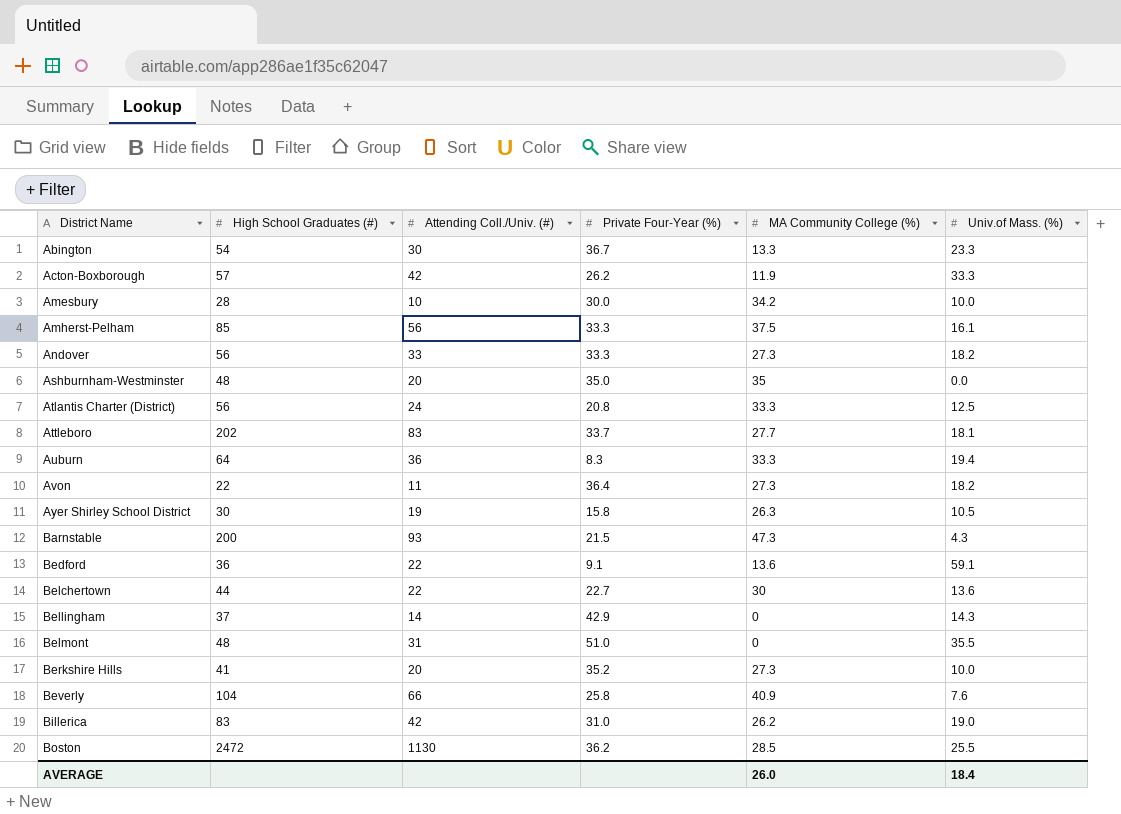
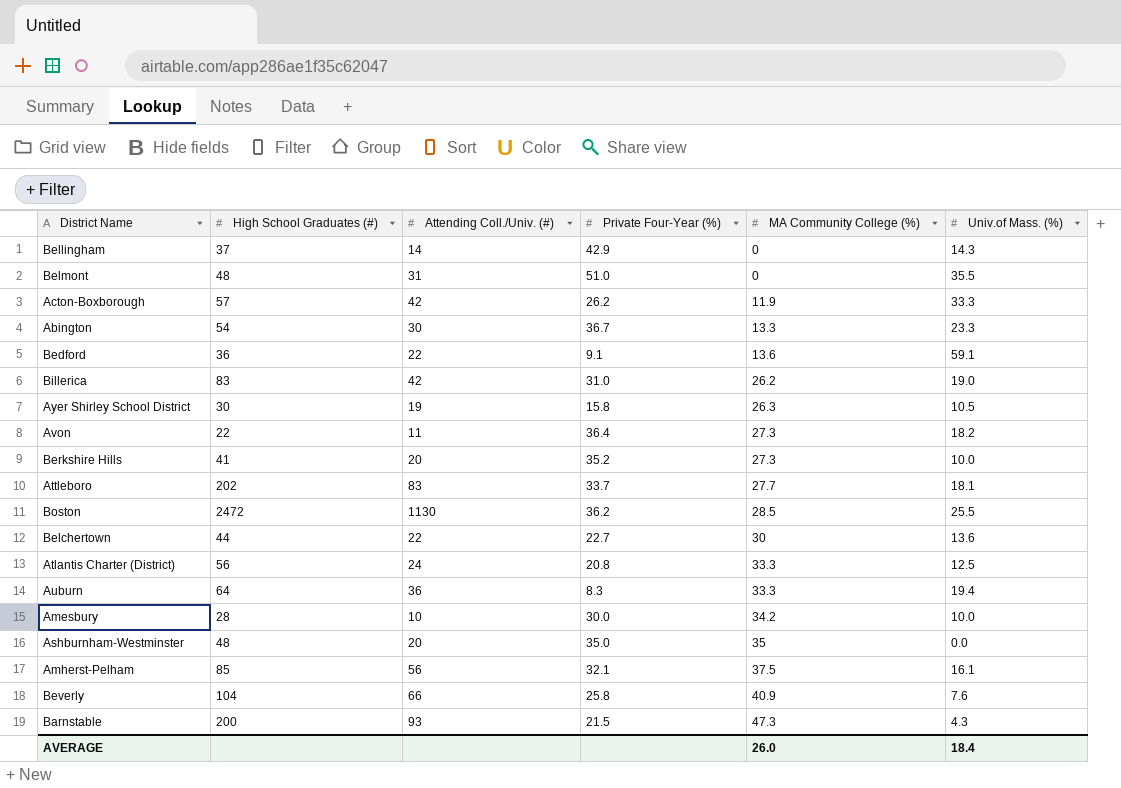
row order: District Name ascending -> MA Community College (%) ascending
row Andover: 56 | 33 | 33.3 | 27.3 | 18.2 -> none
Amherst-Pelham | Private Four-Year (%): 33.3 -> 32.1

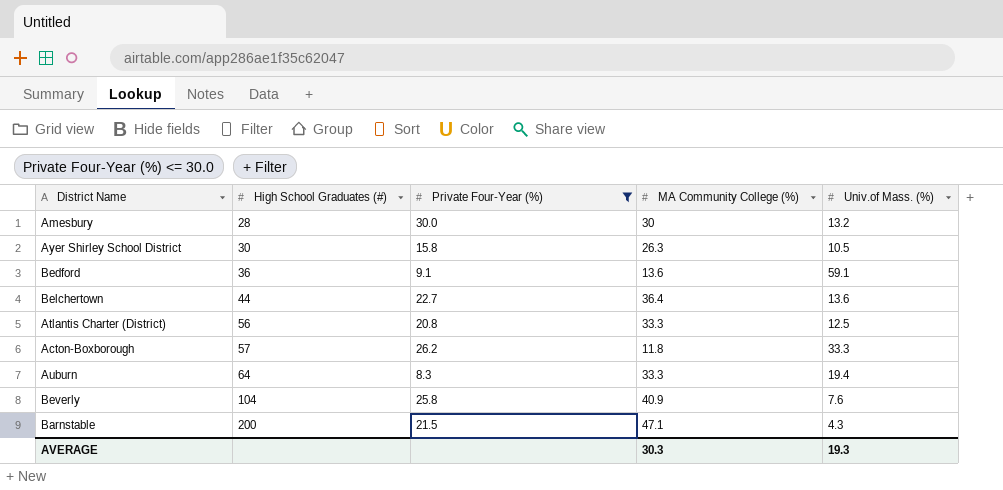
filter: none -> Private Four-Year (%) <= 30.0
row order: MA Community College (%) ascending -> High School Graduates (#) ascending
column Attending Coll./Univ. (#) | position: 3 -> none
Amesbury | MA Community College (%): 34.2 -> 30
Amesbury | Univ.of Mass. (%): 10.0 -> 13.2
Belchertown | MA Community College (%): 30 -> 36.4
Acton-Boxborough | MA Community College (%): 11.9 -> 11.8
Barnstable | MA Community College (%): 47.3 -> 47.1
AVERAGE | MA Community College (%): 26.0 -> 30.3
AVERAGE | Univ.of Mass. (%): 18.4 -> 19.3

